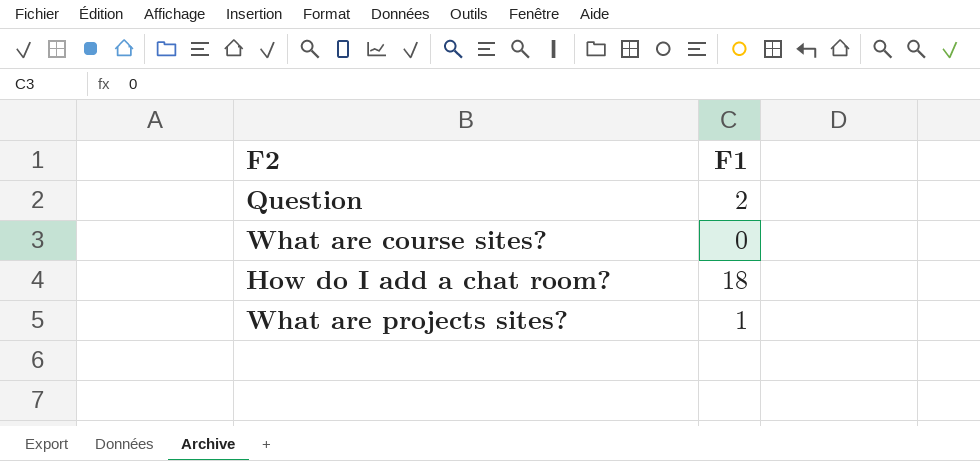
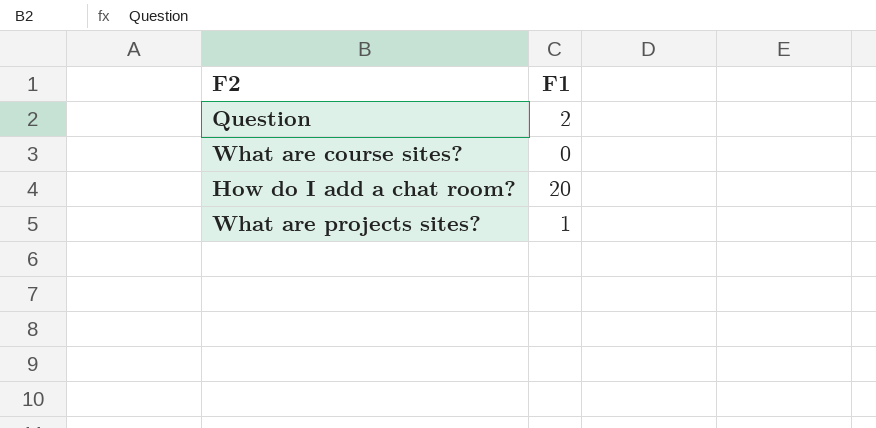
How do I add a chat room? | F1: 18 -> 20

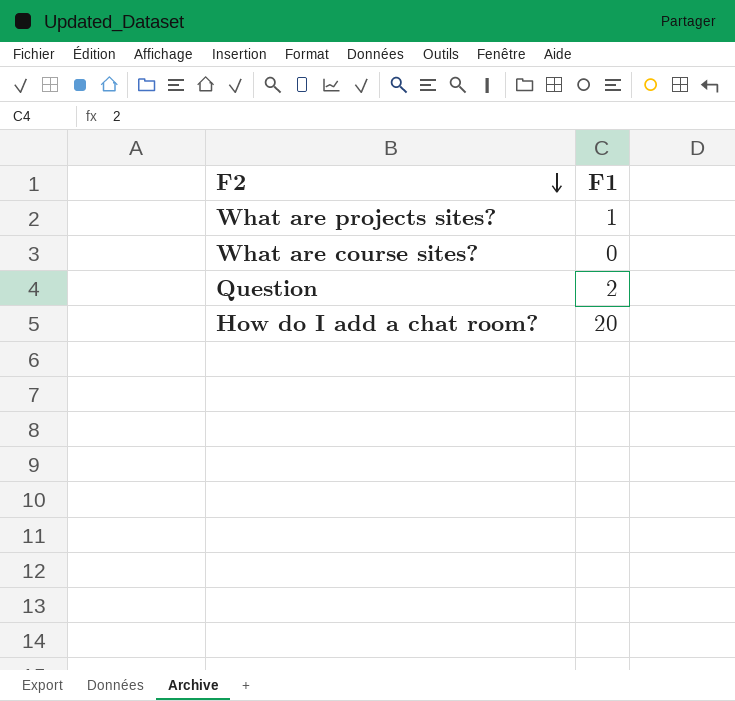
row order: none -> F2 descending

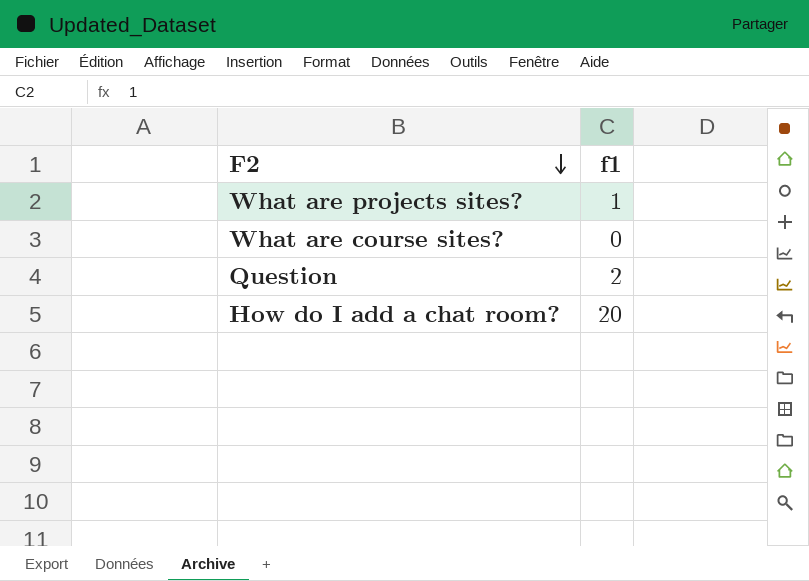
column name: F1 -> f1

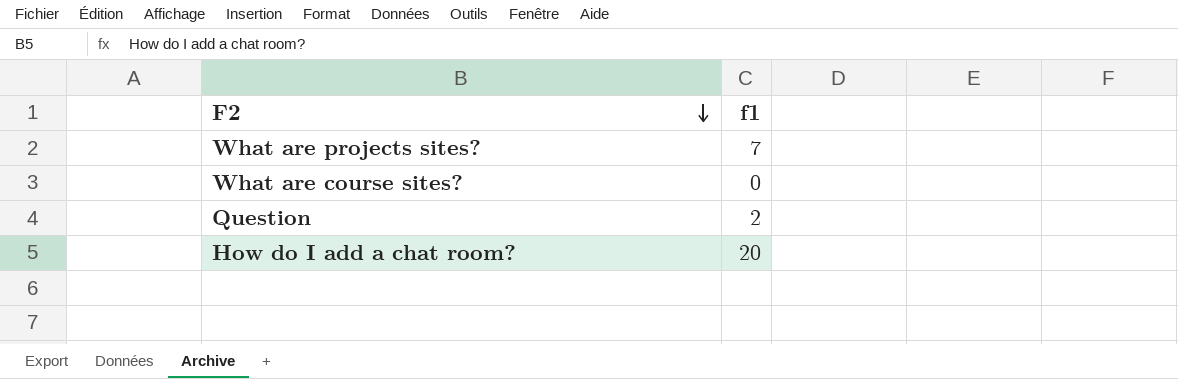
What are projects sites? | f1: 1 -> 7

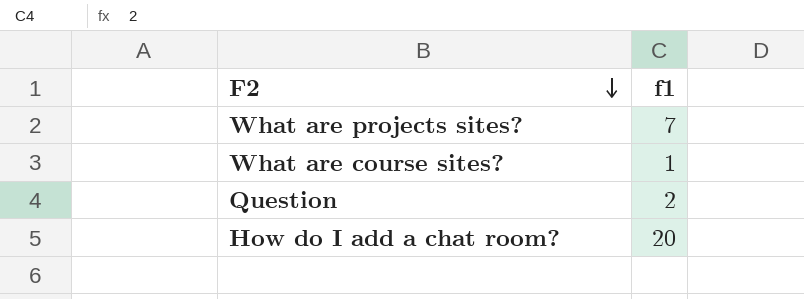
What are course sites? | f1: 0 -> 1

